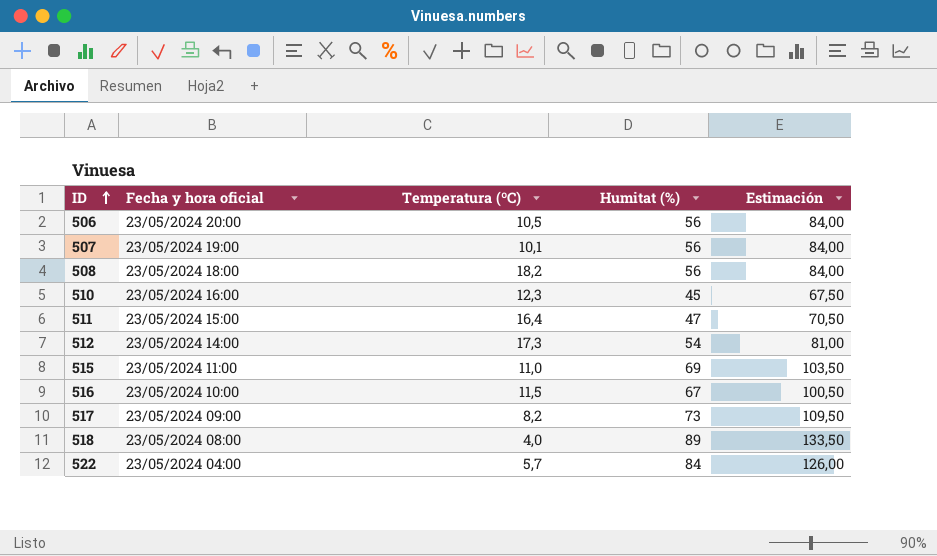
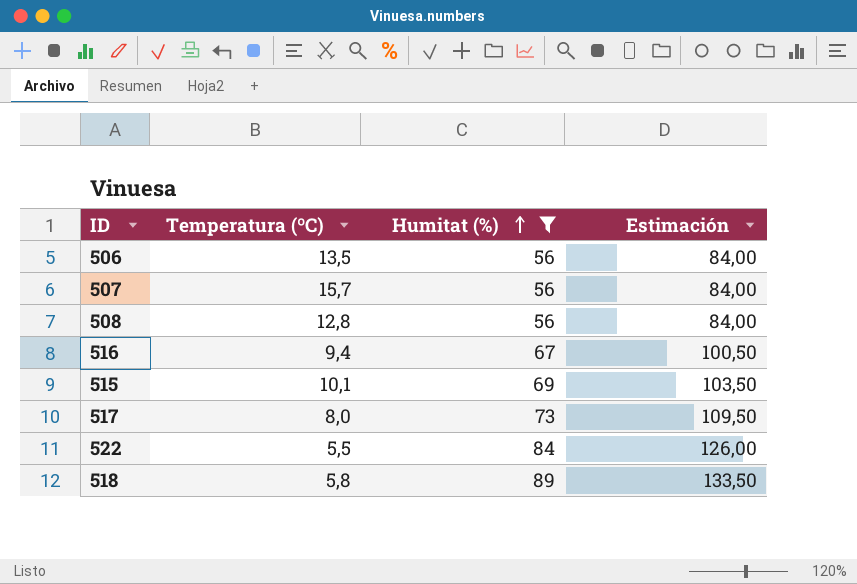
filter: none -> Humitat (%) >= 56
row order: ID ascending -> Humitat (%) ascending
column Fecha y hora oficial | position: 2 -> none
506 | Temperatura (ºC): 10,5 -> 13,5
507 | Temperatura (ºC): 10,1 -> 15,7
508 | Temperatura (ºC): 18,2 -> 12,8
516 | Temperatura (ºC): 11,5 -> 9,4
515 | Temperatura (ºC): 11,0 -> 10,1
517 | Temperatura (ºC): 8,2 -> 8,0
522 | Temperatura (ºC): 5,7 -> 5,5
518 | Temperatura (ºC): 4,0 -> 5,8

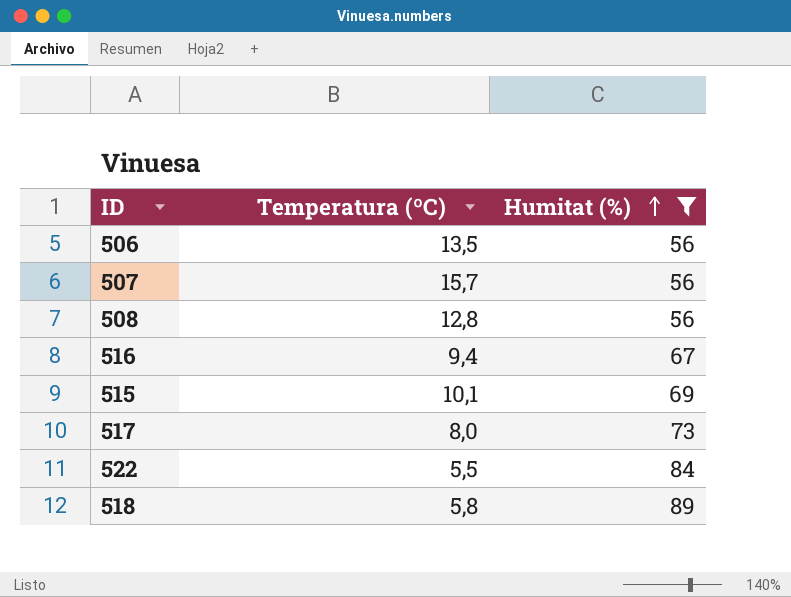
column Estimación | formula: [Humitat (%)] * 1,5 -> none

